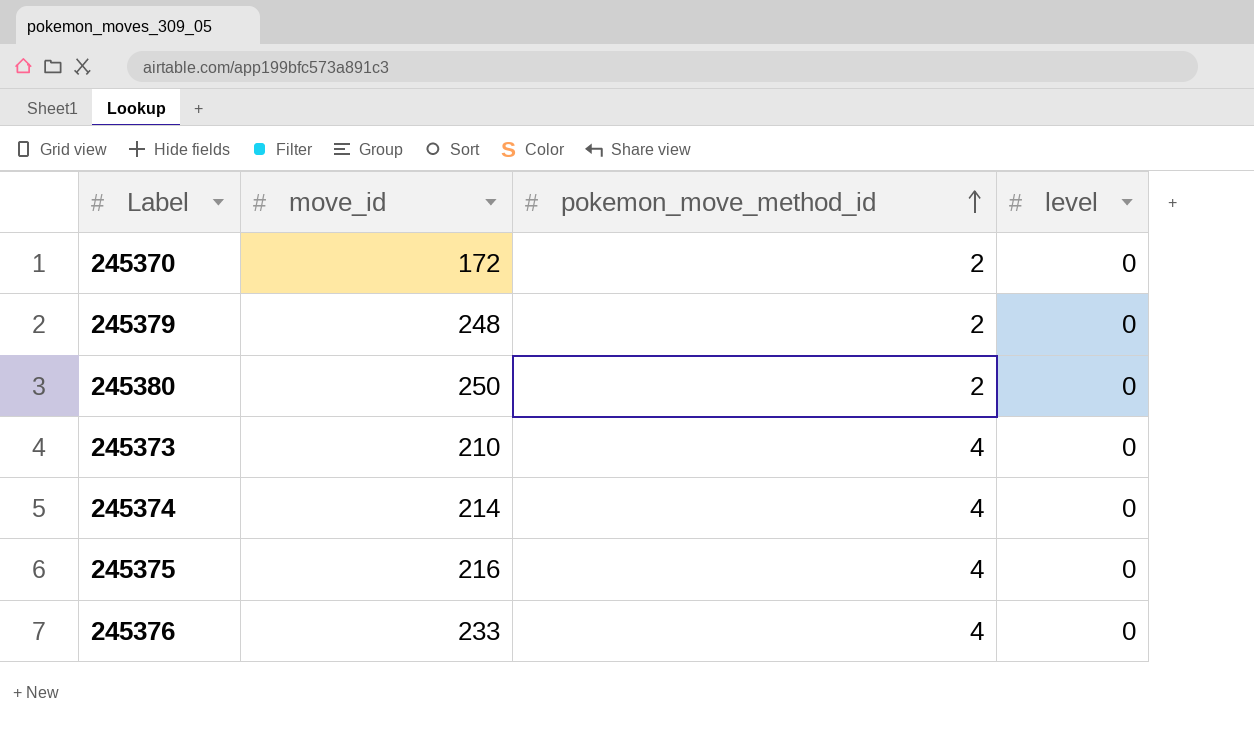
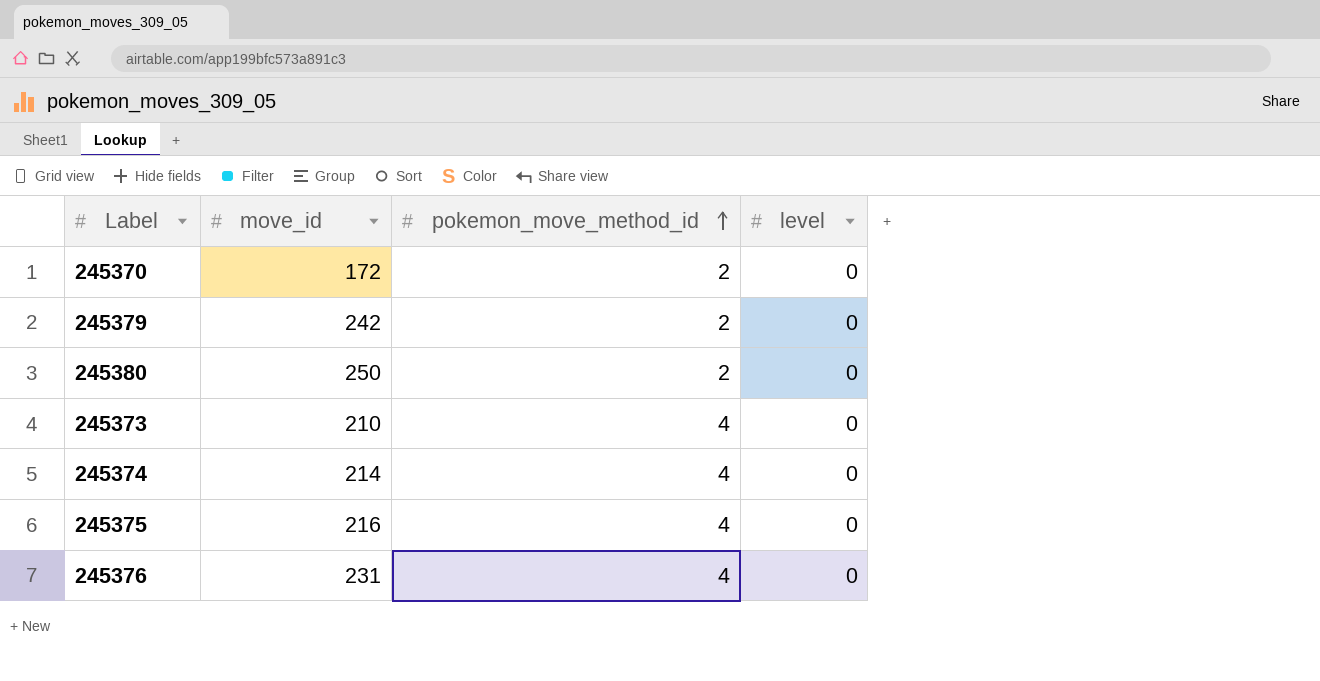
245379 | move_id: 248 -> 242
245376 | move_id: 233 -> 231

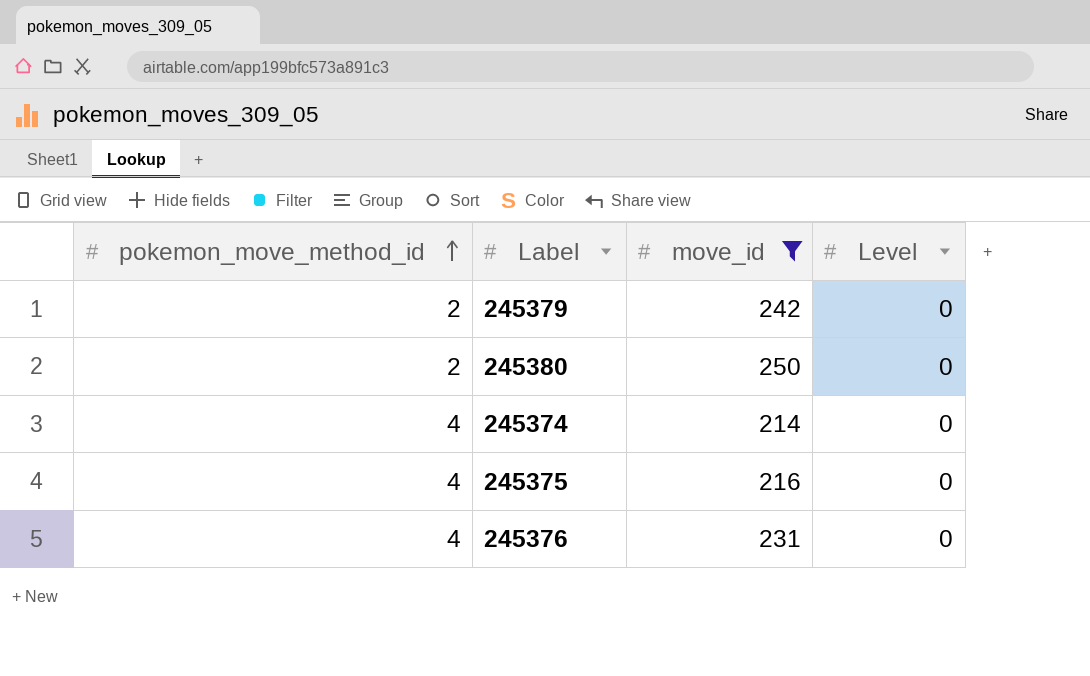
filter: none -> move_id >= 214
column pokemon_move_method_id | position: 3 -> 1
column name: level -> Level

